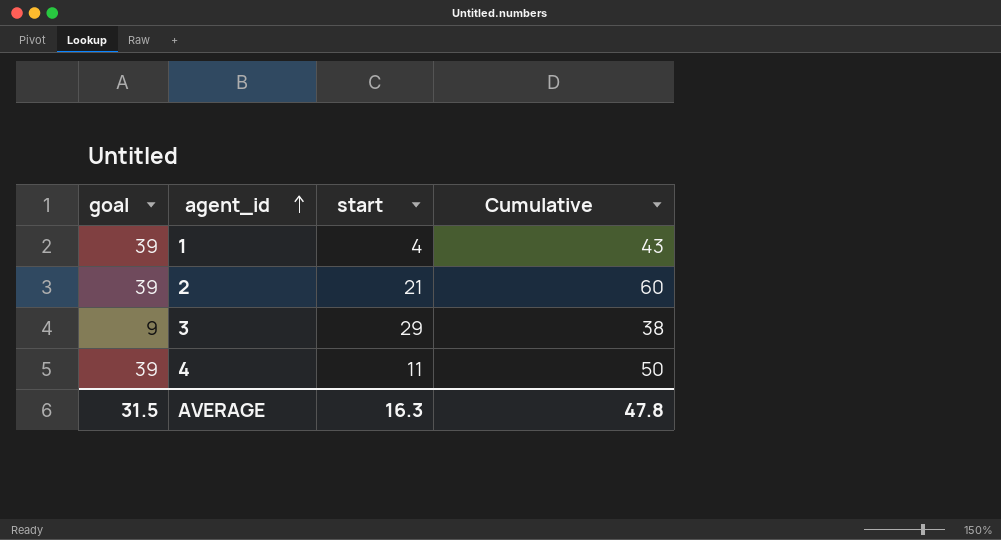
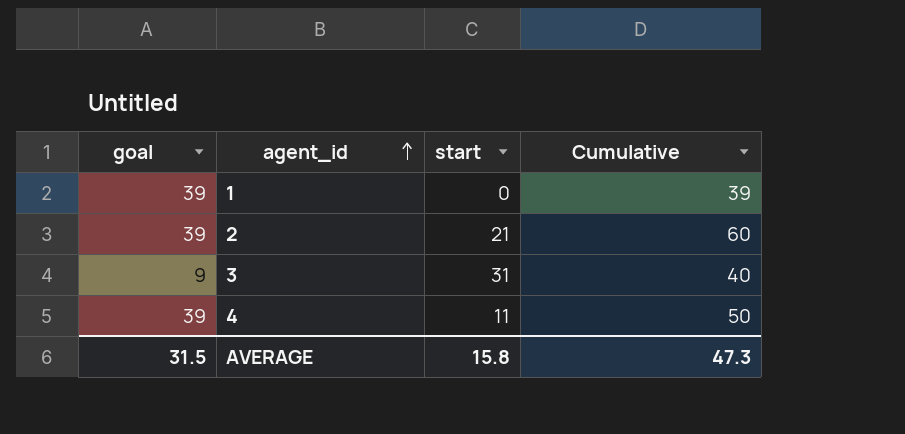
1 | start: 4 -> 0
1 | Cumulative: 43 -> 39
3 | start: 29 -> 31
3 | Cumulative: 38 -> 40
AVERAGE | start: 16.3 -> 15.8
AVERAGE | Cumulative: 47.8 -> 47.3

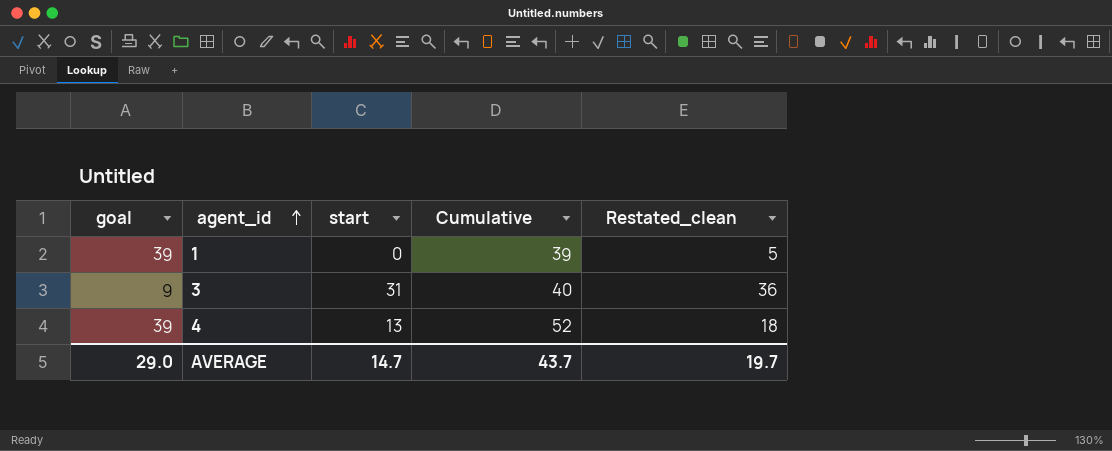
column Restated_clean | formula: none -> [start] + 5
row 2: 39 | 21 | 60 -> none
4 | start: 11 -> 13
4 | Cumulative: 50 -> 52
AVERAGE | goal: 31.5 -> 29.0
AVERAGE | start: 15.8 -> 14.7
AVERAGE | Cumulative: 47.3 -> 43.7

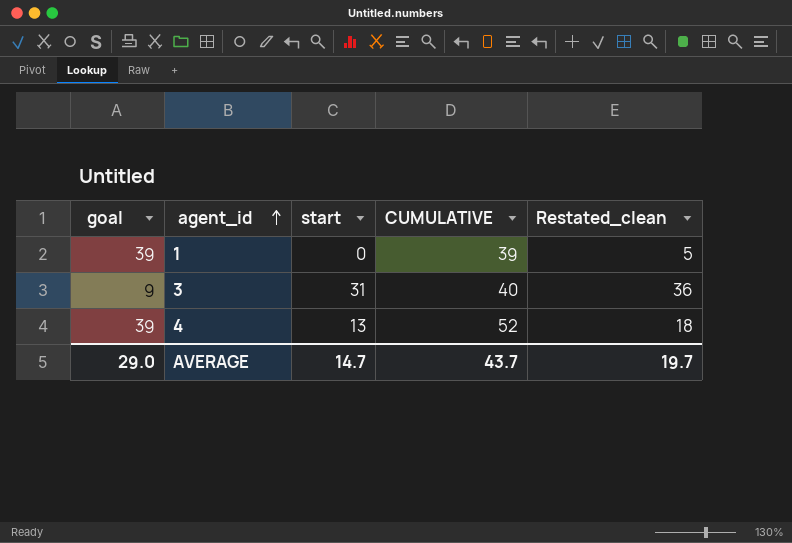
column name: Cumulative -> CUMULATIVE

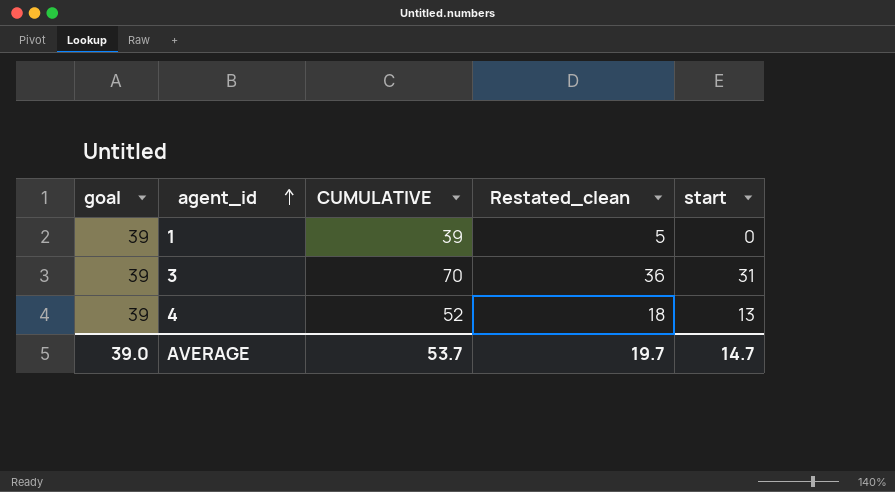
column start | position: 3 -> 5
3 | goal: 9 -> 39
3 | CUMULATIVE: 40 -> 70
AVERAGE | goal: 29.0 -> 39.0
AVERAGE | CUMULATIVE: 43.7 -> 53.7

